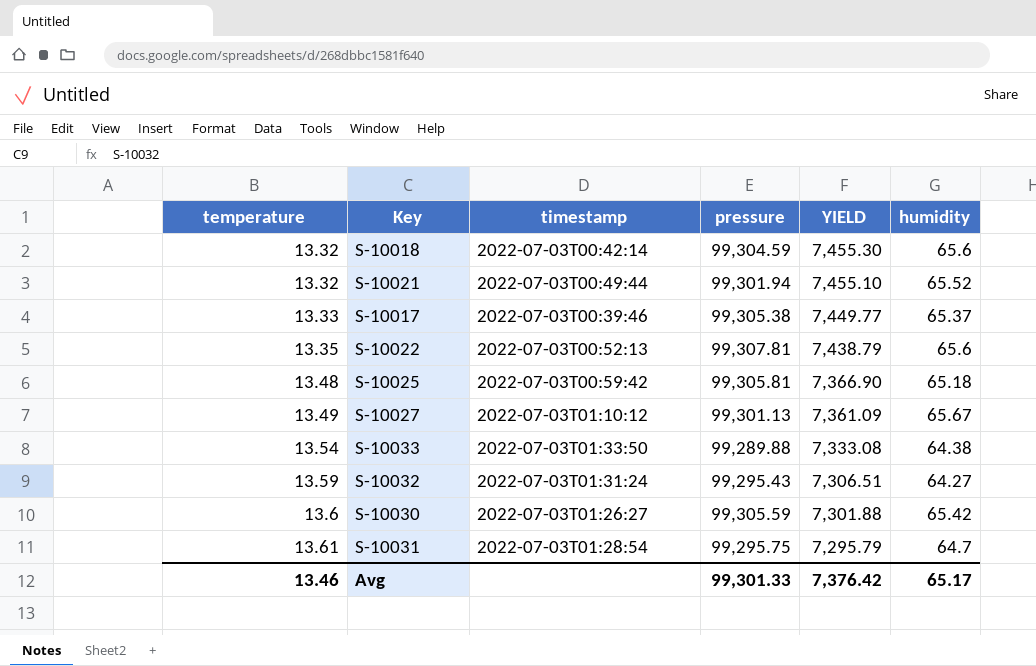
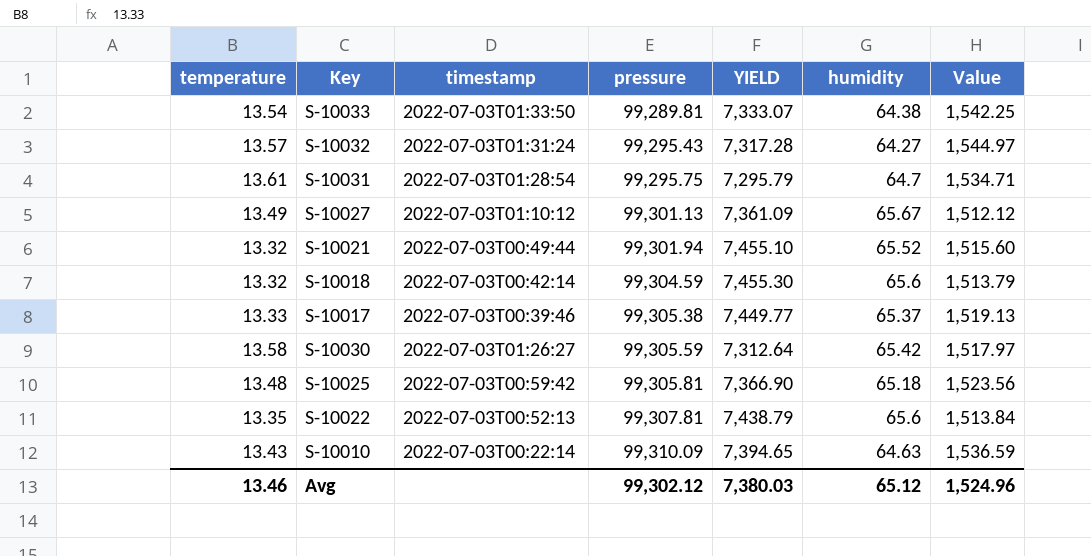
row order: temperature ascending -> pressure ascending
column Value | formula: none -> [pressure] / [humidity]
S-10033 | pressure: 99,289.88 -> 99,289.81
S-10033 | YIELD: 7,333.08 -> 7,333.07
S-10032 | temperature: 13.59 -> 13.57
S-10032 | YIELD: 7,306.51 -> 7,317.28
S-10030 | temperature: 13.6 -> 13.58
S-10030 | YIELD: 7,301.88 -> 7,312.64
row S-10010: none -> 13.43 | 2022-07-03T00:22:14 | 99,310.09 | 7,394.65 | 64.63 | 1,536.59
Avg | pressure: 99,301.33 -> 99,302.12
Avg | YIELD: 7,376.42 -> 7,380.03
Avg | humidity: 65.17 -> 65.12

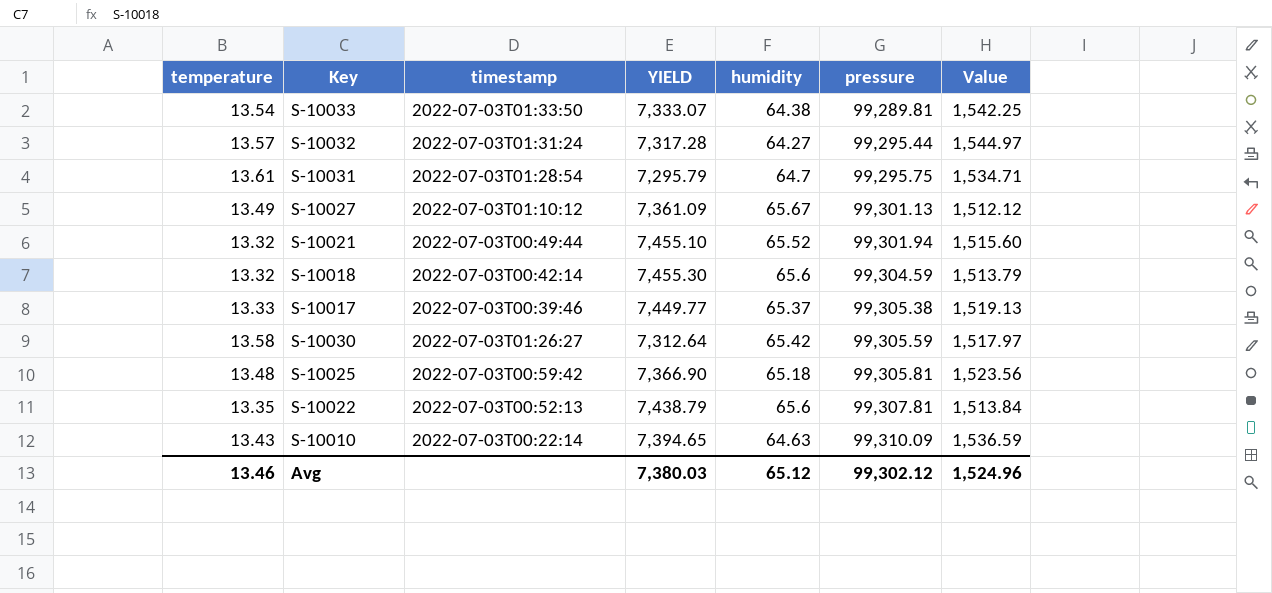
column pressure | position: 4 -> 6
S-10032 | pressure: 99,295.43 -> 99,295.44

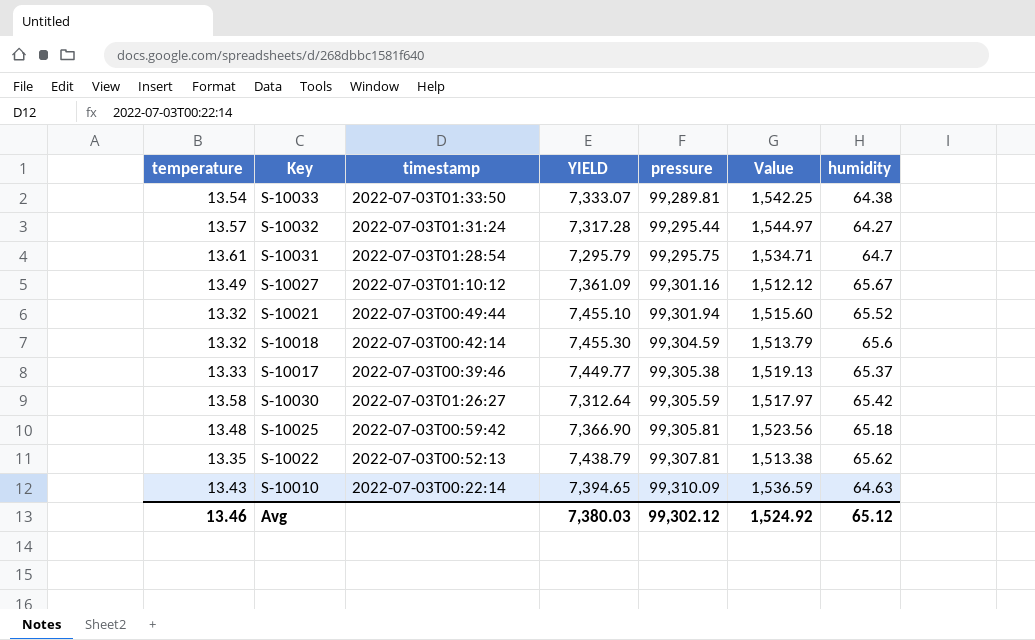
column humidity | position: 5 -> 7
S-10027 | pressure: 99,301.13 -> 99,301.16
S-10022 | Value: 1,513.84 -> 1,513.38
S-10022 | humidity: 65.6 -> 65.62
Avg | Value: 1,524.96 -> 1,524.92

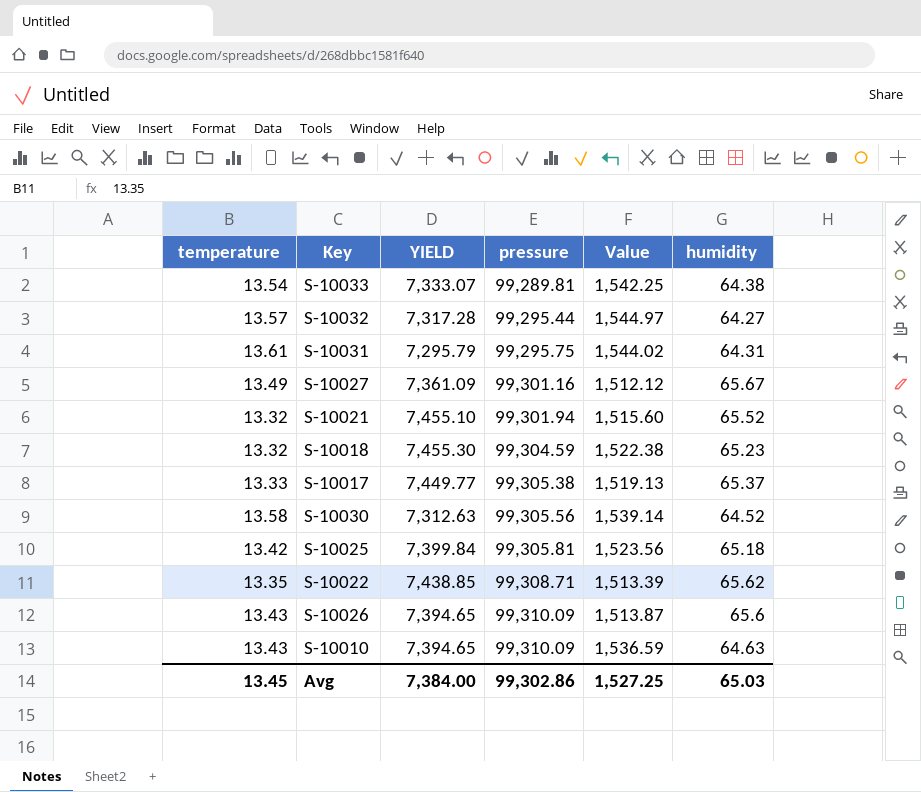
column timestamp | position: 3 -> none
S-10031 | Value: 1,534.71 -> 1,544.02
S-10031 | humidity: 64.7 -> 64.31
S-10018 | Value: 1,513.79 -> 1,522.38
S-10018 | humidity: 65.6 -> 65.23
S-10030 | YIELD: 7,312.64 -> 7,312.63
S-10030 | pressure: 99,305.59 -> 99,305.56
S-10030 | Value: 1,517.97 -> 1,539.14
S-10030 | humidity: 65.42 -> 64.52
S-10025 | temperature: 13.48 -> 13.42
S-10025 | YIELD: 7,366.90 -> 7,399.84
S-10022 | YIELD: 7,438.79 -> 7,438.85
S-10022 | pressure: 99,307.81 -> 99,308.71
S-10022 | Value: 1,513.38 -> 1,513.39
row S-10026: none -> 13.43 | 7,394.65 | 99,310.09 | 1,513.87 | 65.6
Avg | temperature: 13.46 -> 13.45
Avg | YIELD: 7,380.03 -> 7,384.00
Avg | pressure: 99,302.12 -> 99,302.86
Avg | Value: 1,524.92 -> 1,527.25
Avg | humidity: 65.12 -> 65.03

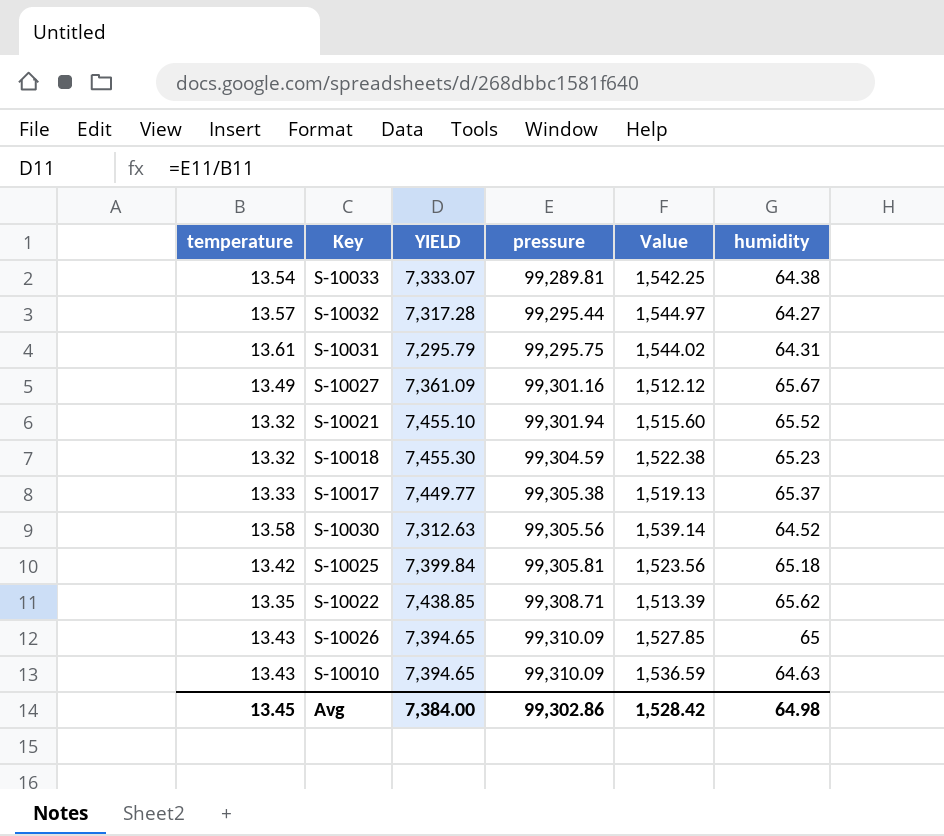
S-10026 | Value: 1,513.87 -> 1,527.85
S-10026 | humidity: 65.6 -> 65
Avg | Value: 1,527.25 -> 1,528.42
Avg | humidity: 65.03 -> 64.98

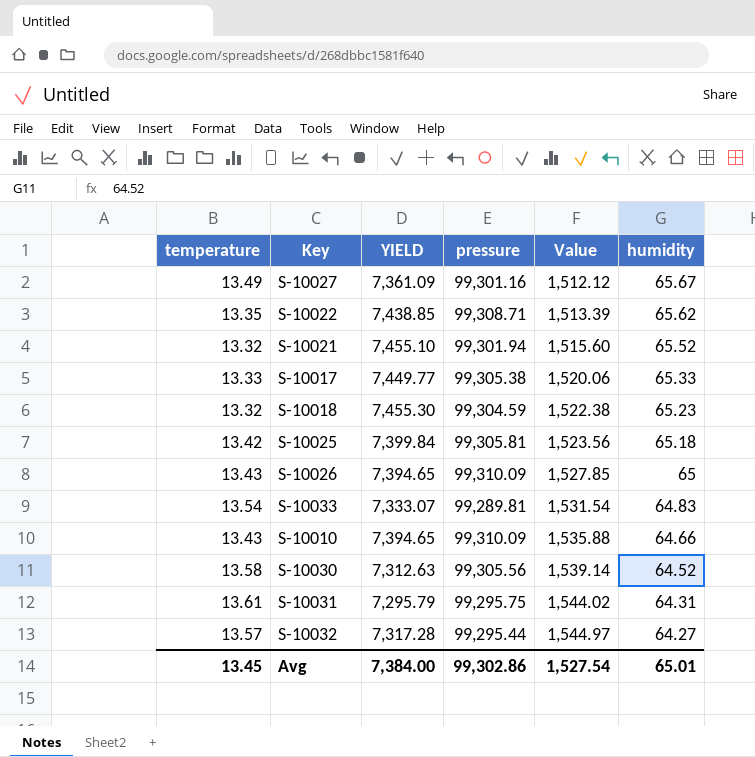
row order: pressure ascending -> Value ascending
S-10017 | Value: 1,519.13 -> 1,520.06
S-10017 | humidity: 65.37 -> 65.33
S-10033 | Value: 1,542.25 -> 1,531.54
S-10033 | humidity: 64.38 -> 64.83
S-10010 | Value: 1,536.59 -> 1,535.88
S-10010 | humidity: 64.63 -> 64.66
Avg | Value: 1,528.42 -> 1,527.54
Avg | humidity: 64.98 -> 65.01

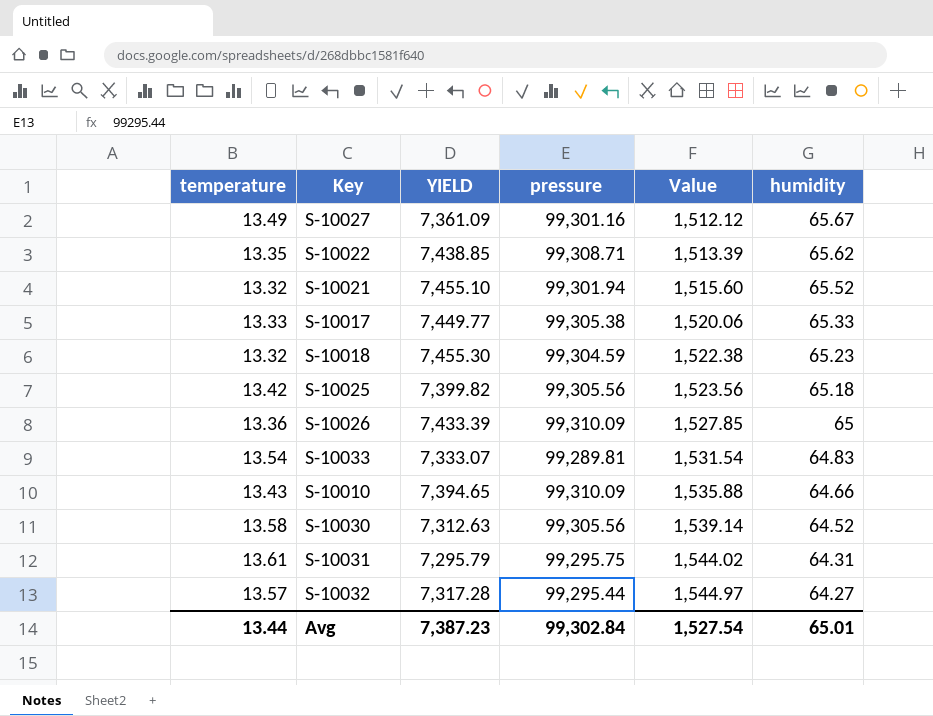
S-10025 | YIELD: 7,399.84 -> 7,399.82
S-10025 | pressure: 99,305.81 -> 99,305.56
S-10026 | temperature: 13.43 -> 13.36
S-10026 | YIELD: 7,394.65 -> 7,433.39
Avg | temperature: 13.45 -> 13.44
Avg | YIELD: 7,384.00 -> 7,387.23
Avg | pressure: 99,302.86 -> 99,302.84

